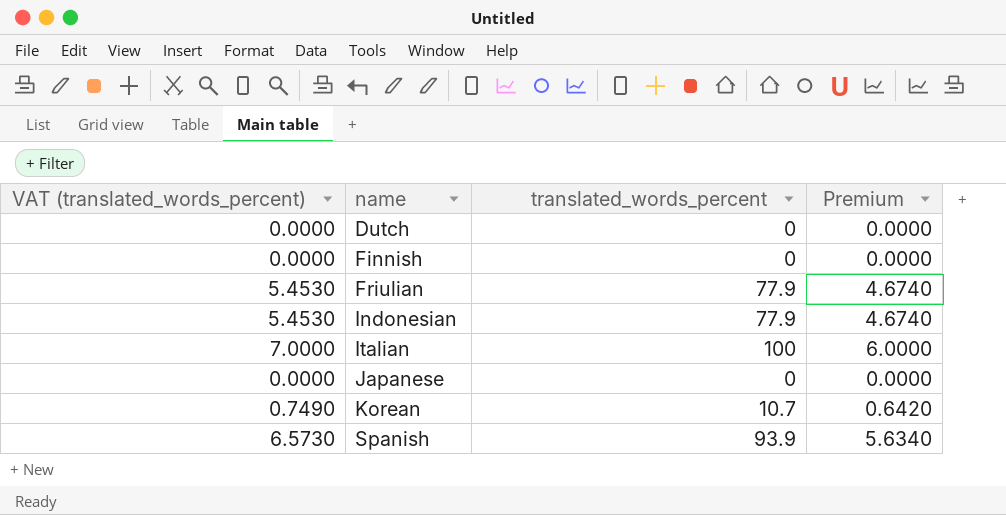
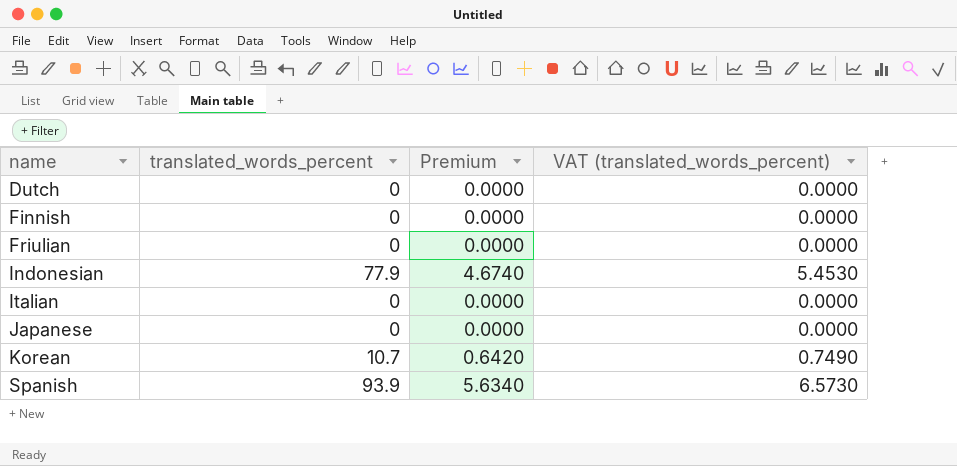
column VAT (translated_words_percent) | position: 1 -> 4
Friulian | translated_words_percent: 77.9 -> 0
Friulian | Premium: 4.6740 -> 0.0000
Friulian | VAT (translated_words_percent): 5.4530 -> 0.0000
Italian | translated_words_percent: 100 -> 0
Italian | Premium: 6.0000 -> 0.0000
Italian | VAT (translated_words_percent): 7.0000 -> 0.0000

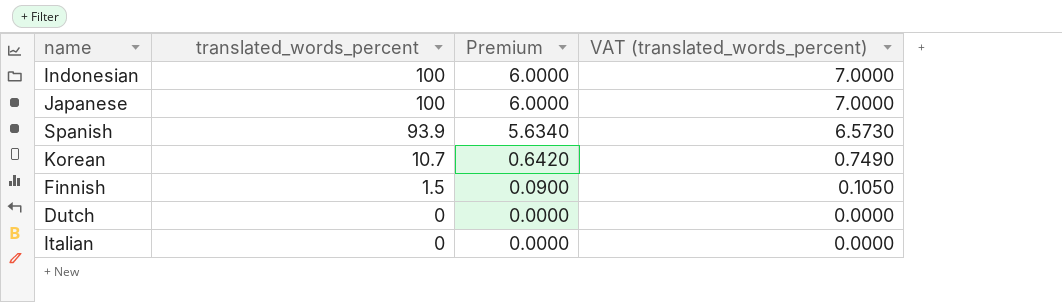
row order: name ascending -> translated_words_percent descending
row Friulian: 0 | 0.0000 | 0.0000 -> none
Indonesian | translated_words_percent: 77.9 -> 100
Indonesian | Premium: 4.6740 -> 6.0000
Indonesian | VAT (translated_words_percent): 5.4530 -> 7.0000
Japanese | translated_words_percent: 0 -> 100
Japanese | Premium: 0.0000 -> 6.0000
Japanese | VAT (translated_words_percent): 0.0000 -> 7.0000
Finnish | translated_words_percent: 0 -> 1.5
Finnish | Premium: 0.0000 -> 0.0900
Finnish | VAT (translated_words_percent): 0.0000 -> 0.1050

